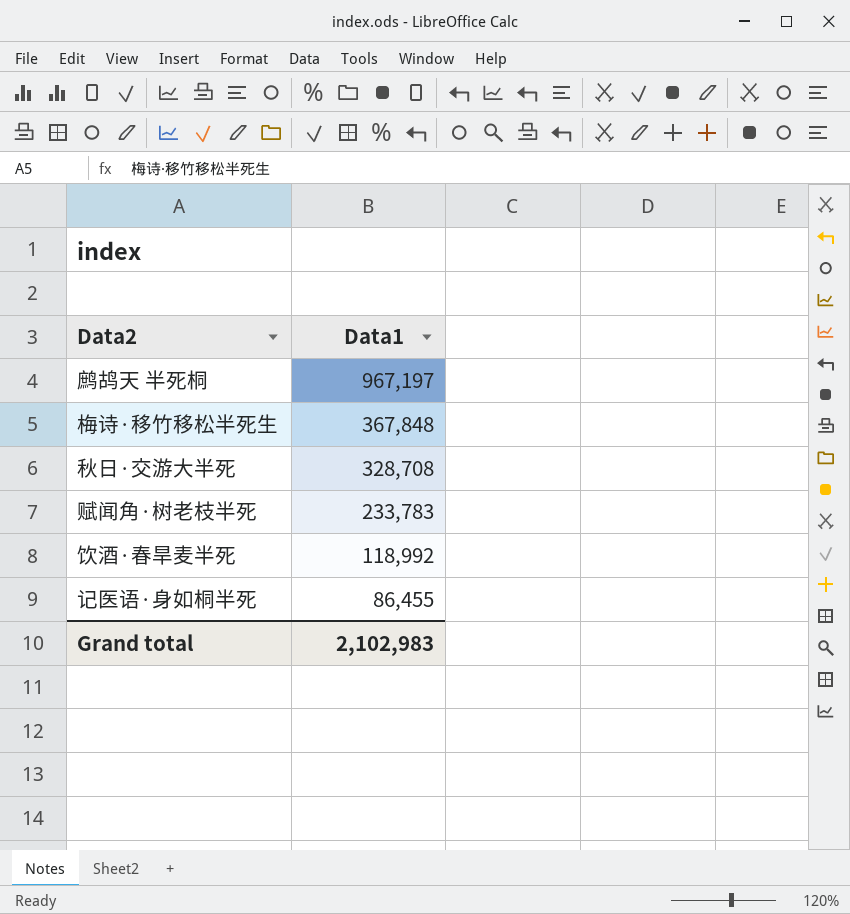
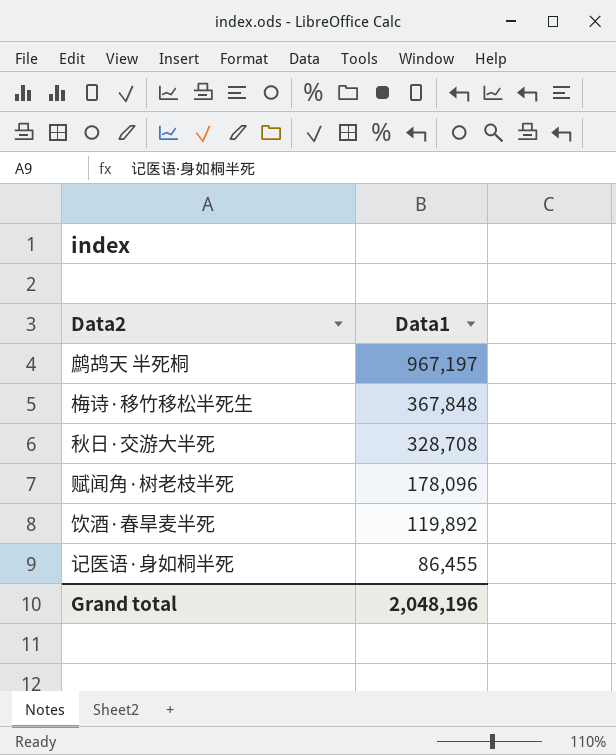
赋闻角·树老枝半死 | Data1: 233,783 -> 178,096
饮酒·春旱麦半死 | Data1: 118,992 -> 119,892
Grand total | Data1: 2,102,983 -> 2,048,196

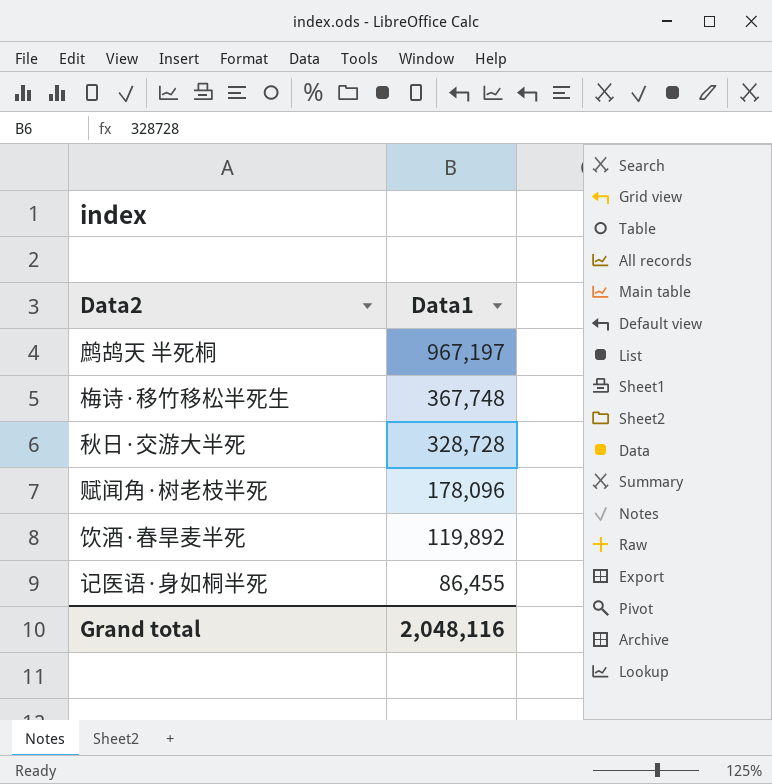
梅诗·移竹移松半死生 | Data1: 367,848 -> 367,748
秋日·交游大半死 | Data1: 328,708 -> 328,728
Grand total | Data1: 2,048,196 -> 2,048,116

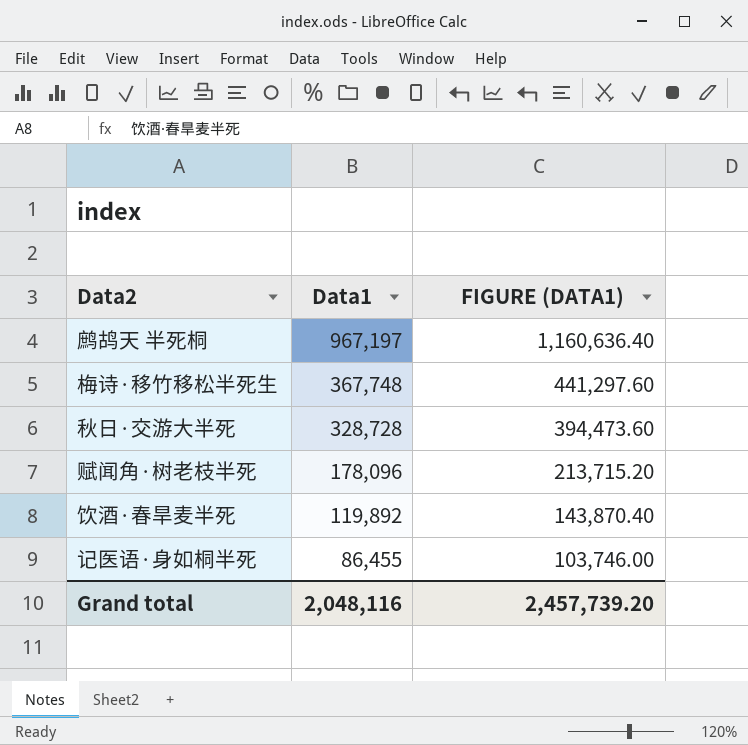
column FIGURE (DATA1) | formula: none -> [Data1] * 1.2

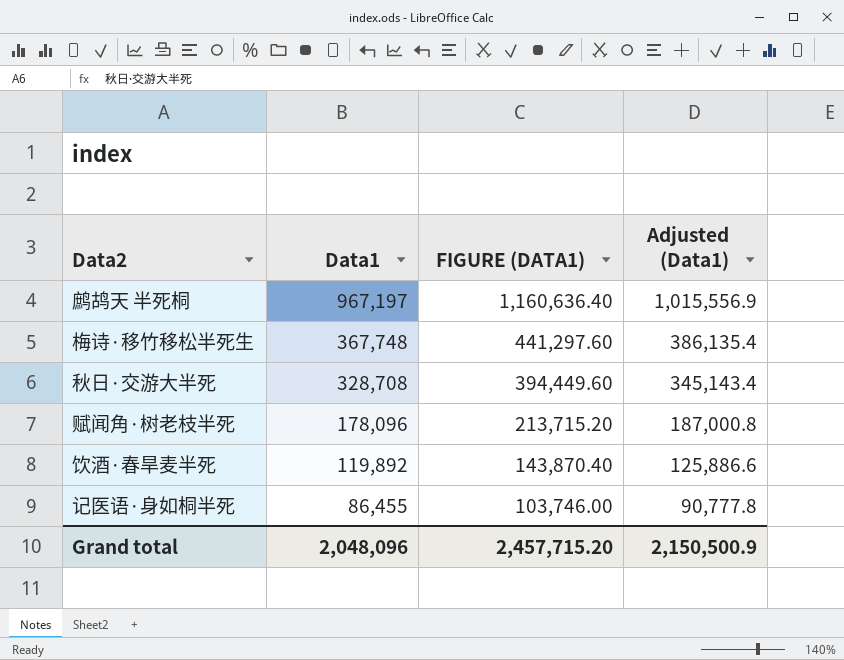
column Adjusted (Data1) | formula: none -> [Data1] * 1.05
秋日·交游大半死 | Data1: 328,728 -> 328,708
秋日·交游大半死 | FIGURE (DATA1): 394,473.60 -> 394,449.60
Grand total | Data1: 2,048,116 -> 2,048,096
Grand total | FIGURE (DATA1): 2,457,739.20 -> 2,457,715.20

